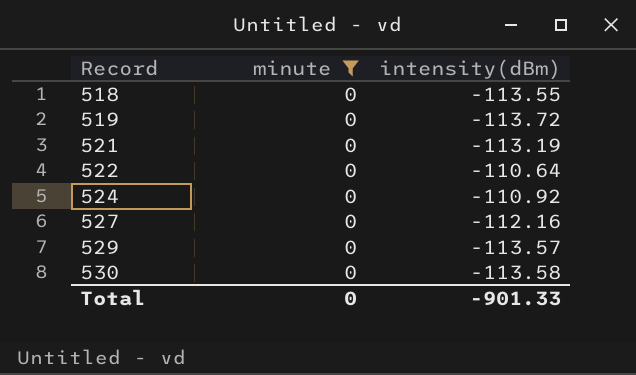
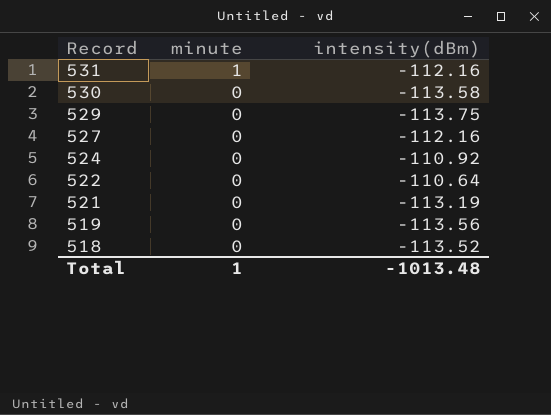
filter: minute = 0 -> none
row order: Record ascending -> Record descending
529 | intensity(dBm): -113.57 -> -113.75
519 | intensity(dBm): -113.72 -> -113.56
518 | intensity(dBm): -113.55 -> -113.52
Total | minute: 0 -> 1
Total | intensity(dBm): -901.33 -> -1013.48

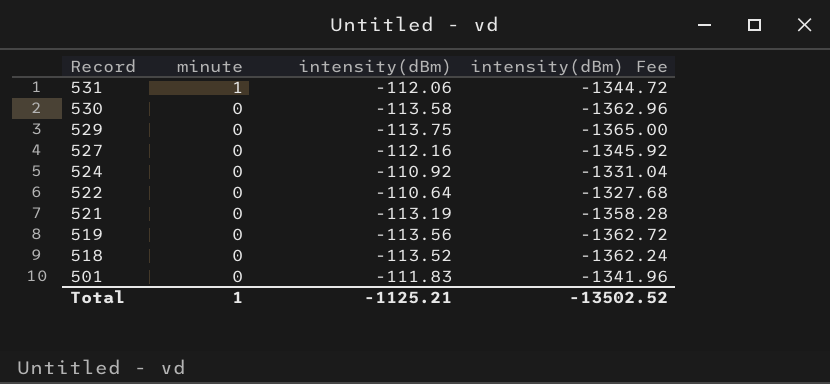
column intensity(dBm) Fee | formula: none -> [intensity(dBm)] * 12
531 | intensity(dBm): -112.16 -> -112.06
row 501: none -> 0 | -111.83 | -1341.96
Total | intensity(dBm): -1013.48 -> -1125.21

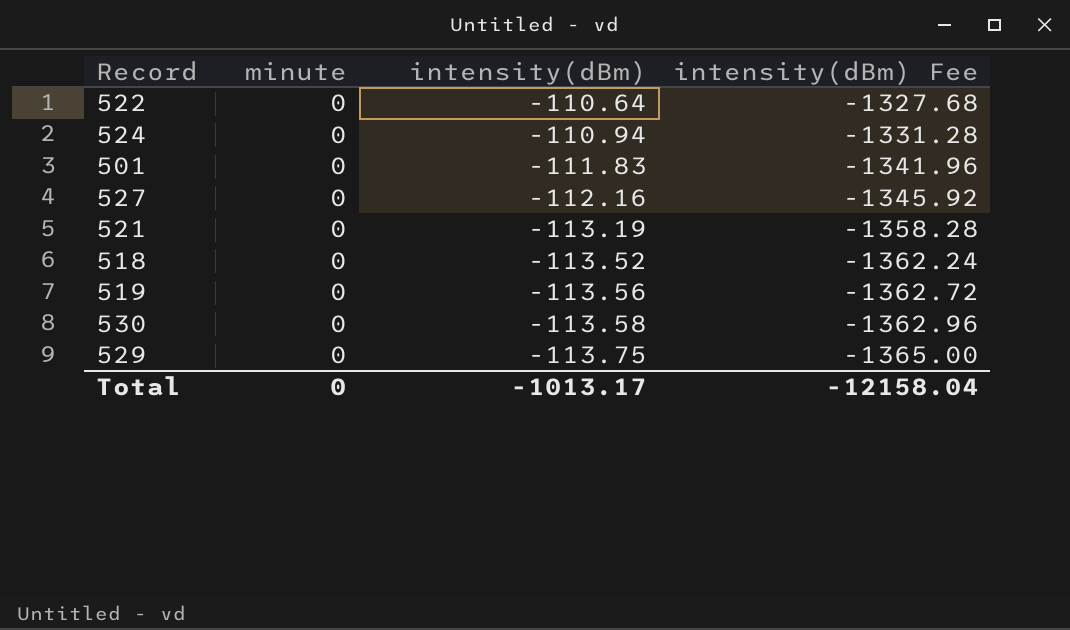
row order: Record descending -> intensity(dBm) descending
row 531: 1 | -112.06 | -1344.72 -> none
524 | intensity(dBm): -110.92 -> -110.94
524 | intensity(dBm) Fee: -1331.04 -> -1331.28
Total | minute: 1 -> 0
Total | intensity(dBm): -1125.21 -> -1013.17
Total | intensity(dBm) Fee: -13502.52 -> -12158.04

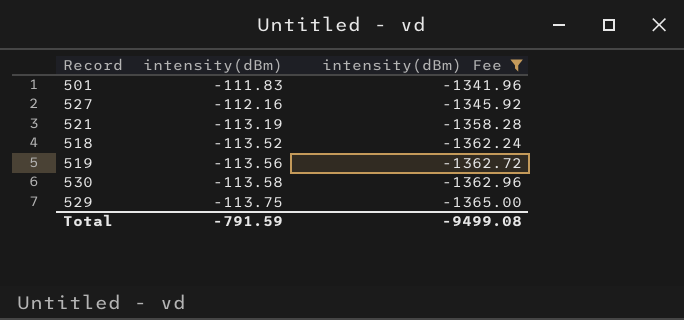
filter: none -> intensity(dBm) Fee <= -1341.96
column minute | position: 2 -> none
Total | intensity(dBm): -1013.17 -> -791.59
Total | intensity(dBm) Fee: -12158.04 -> -9499.08

